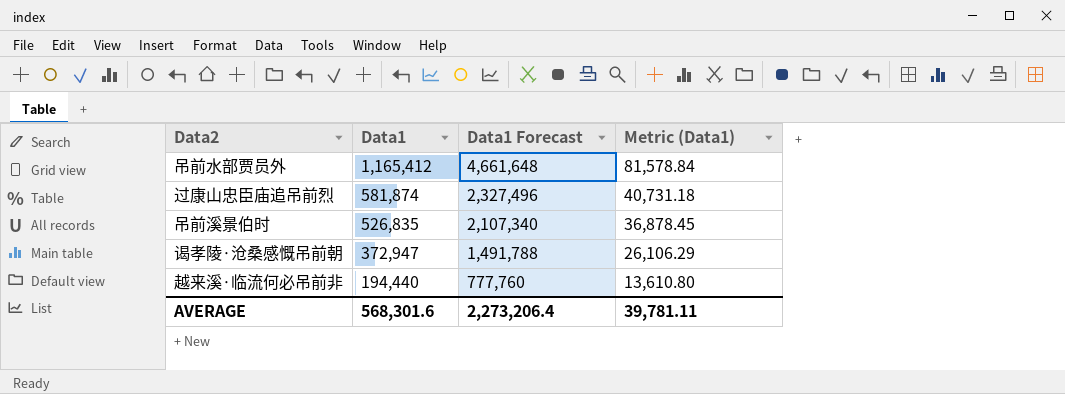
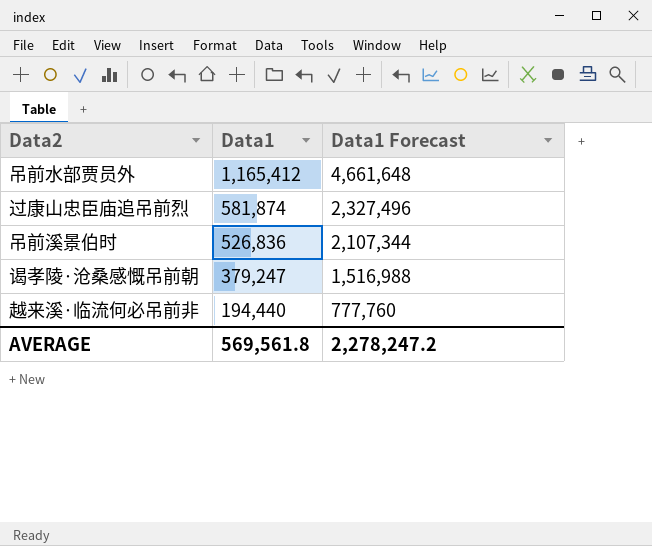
column Metric (Data1) | formula: [Data1] * 0.07 -> none
吊前溪景伯时 | Data1: 526,835 -> 526,836
吊前溪景伯时 | Data1 Forecast: 2,107,340 -> 2,107,344
谒孝陵·沧桑感慨吊前朝 | Data1: 372,947 -> 379,247
谒孝陵·沧桑感慨吊前朝 | Data1 Forecast: 1,491,788 -> 1,516,988
AVERAGE | Data1: 568,301.6 -> 569,561.8
AVERAGE | Data1 Forecast: 2,273,206.4 -> 2,278,247.2

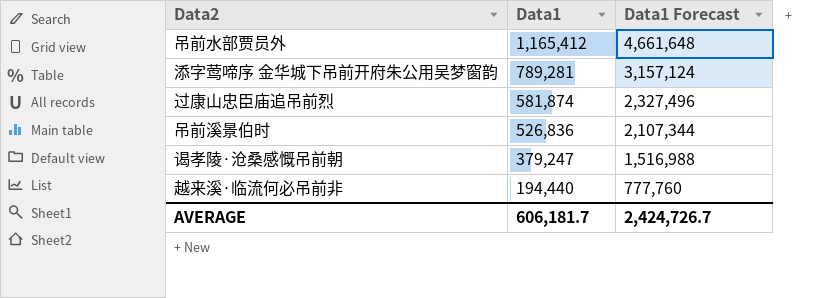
row 添字莺啼序 金华城下吊前开府朱公用吴梦窗韵: none -> 789,281 | 3,157,124
AVERAGE | Data1: 569,561.8 -> 606,181.7
AVERAGE | Data1 Forecast: 2,278,247.2 -> 2,424,726.7

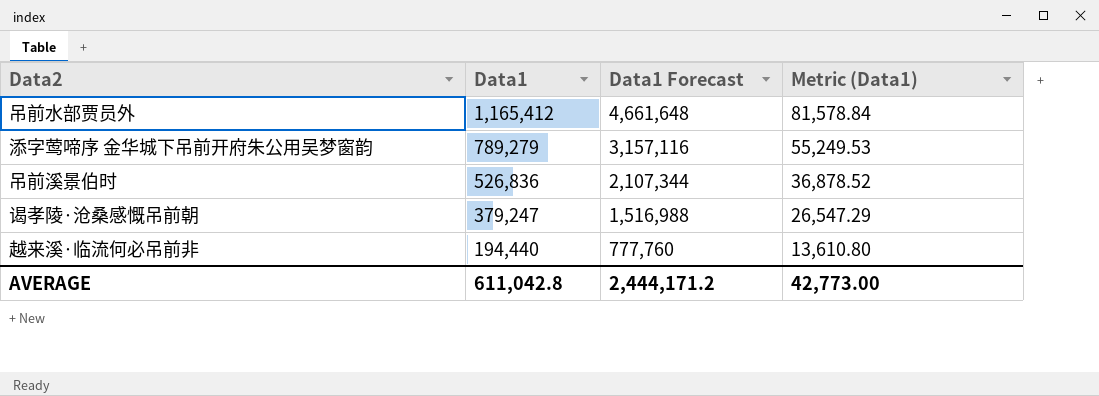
column Metric (Data1) | formula: none -> [Data1] * 0.07
row 过康山忠臣庙追吊前烈: 581,874 | 2,327,496 -> none
添字莺啼序 金华城下吊前开府朱公用吴梦窗韵 | Data1: 789,281 -> 789,279
添字莺啼序 金华城下吊前开府朱公用吴梦窗韵 | Data1 Forecast: 3,157,124 -> 3,157,116
AVERAGE | Data1: 606,181.7 -> 611,042.8
AVERAGE | Data1 Forecast: 2,424,726.7 -> 2,444,171.2

